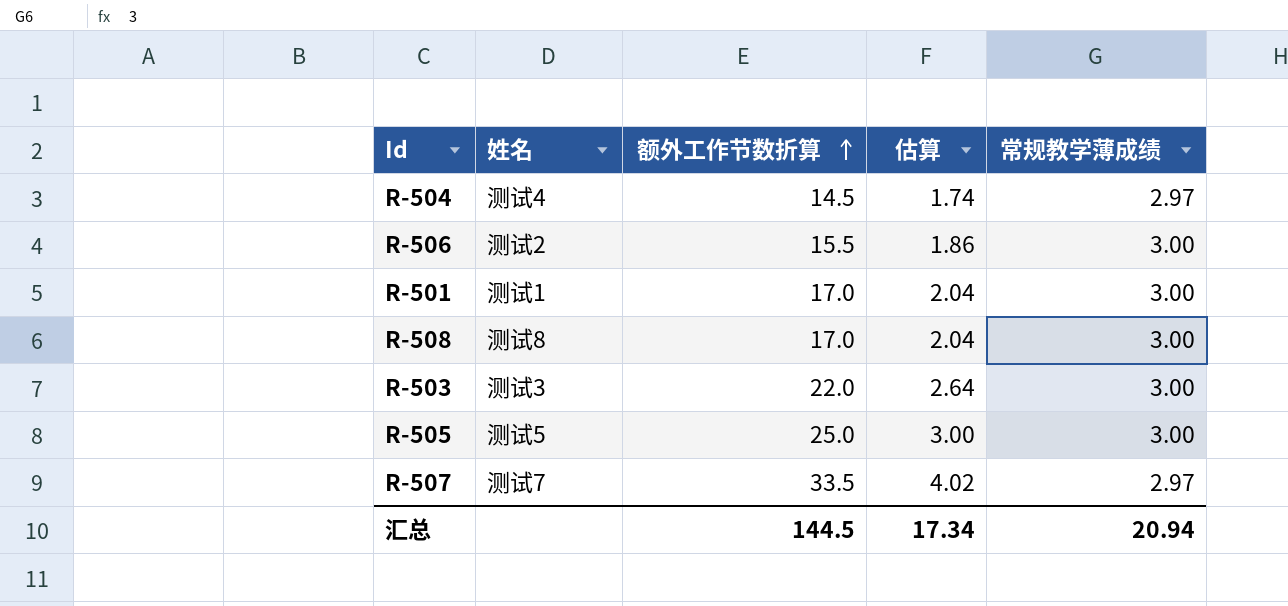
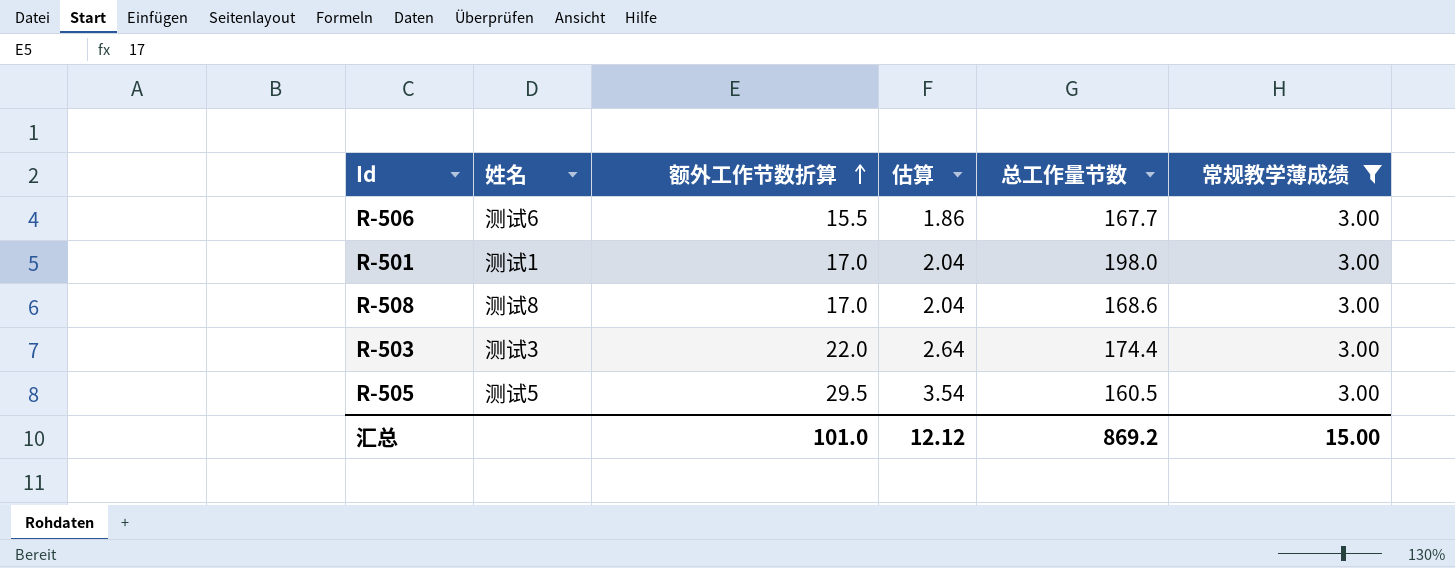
filter: none -> 常规教学薄成绩 = 3.00
column 总工作量节数 | position: none -> 5
R-506 | 姓名: 测试2 -> 测试6
R-505 | 额外工作节数折算: 25.0 -> 29.5
R-505 | 估算: 3.00 -> 3.54
汇总 | 额外工作节数折算: 144.5 -> 101.0
汇总 | 估算: 17.34 -> 12.12
汇总 | 常规教学薄成绩: 20.94 -> 15.00

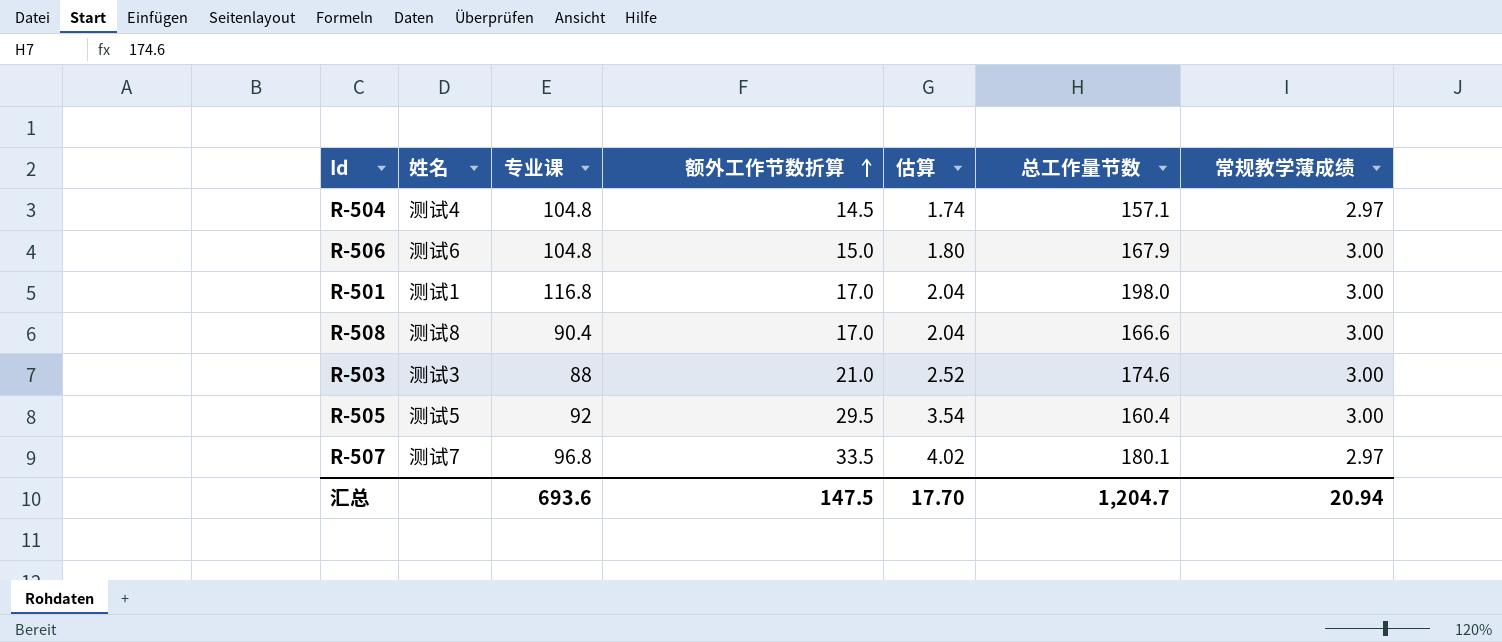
filter: 常规教学薄成绩 = 3.00 -> none
column 专业课 | position: none -> 3
R-506 | 额外工作节数折算: 15.5 -> 15.0
R-506 | 估算: 1.86 -> 1.80
R-506 | 总工作量节数: 167.7 -> 167.9
R-508 | 总工作量节数: 168.6 -> 166.6
R-503 | 额外工作节数折算: 22.0 -> 21.0
R-503 | 估算: 2.64 -> 2.52
R-503 | 总工作量节数: 174.4 -> 174.6
R-505 | 总工作量节数: 160.5 -> 160.4
汇总 | 额外工作节数折算: 101.0 -> 147.5
汇总 | 估算: 12.12 -> 17.70
汇总 | 总工作量节数: 869.2 -> 1,204.7
汇总 | 常规教学薄成绩: 15.00 -> 20.94

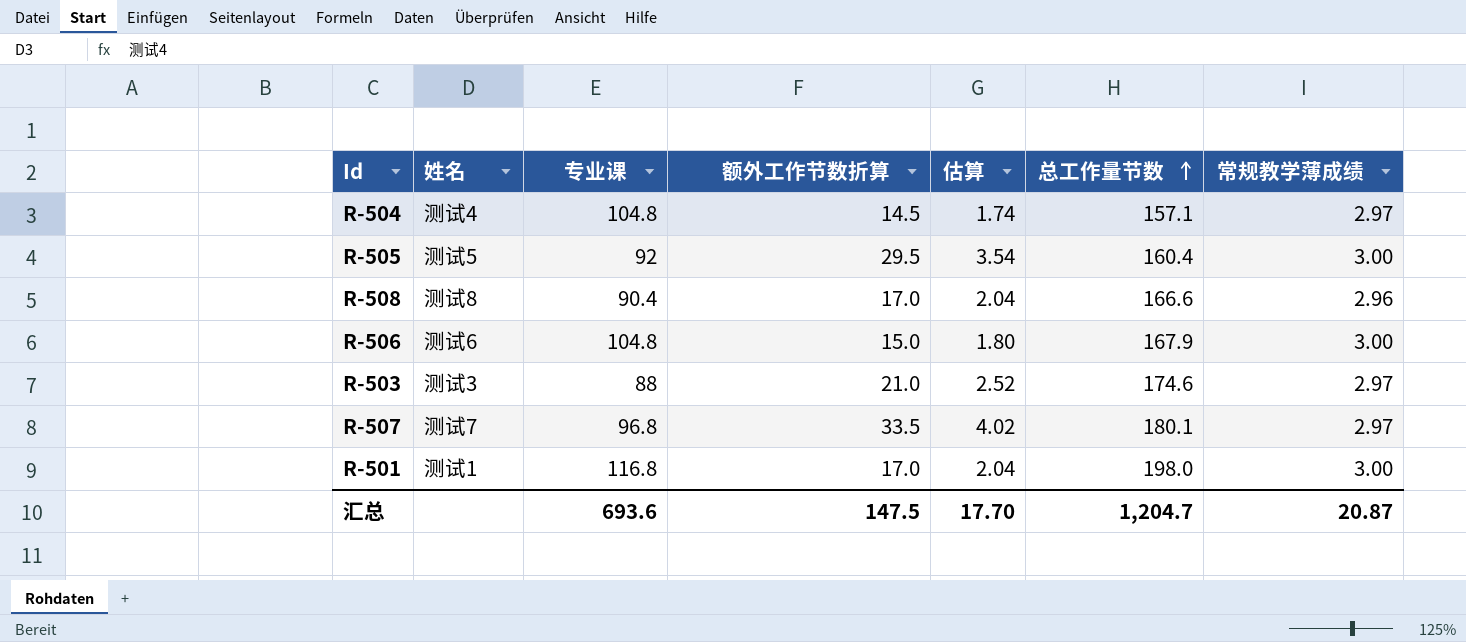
row order: 额外工作节数折算 ascending -> 总工作量节数 ascending
R-508 | 常规教学薄成绩: 3.00 -> 2.96
R-503 | 常规教学薄成绩: 3.00 -> 2.97
汇总 | 常规教学薄成绩: 20.94 -> 20.87

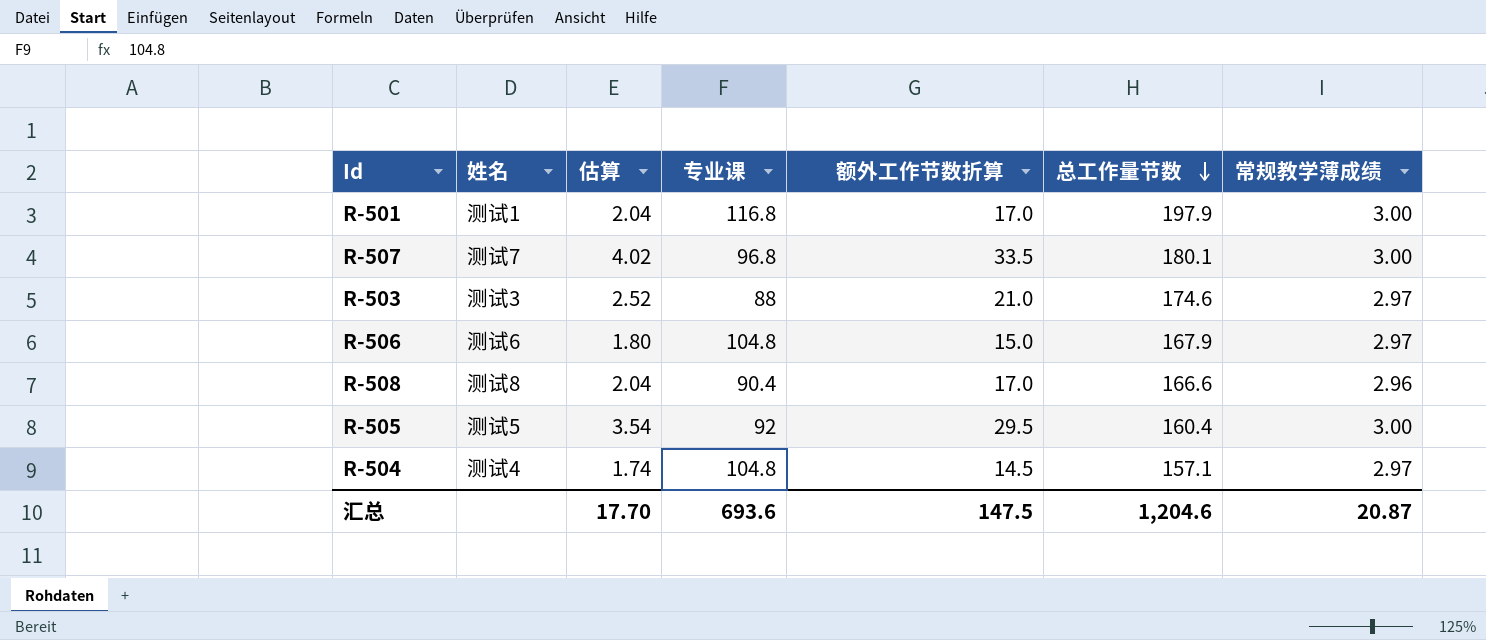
row order: 总工作量节数 ascending -> 总工作量节数 descending
column 估算 | position: 5 -> 3
R-501 | 总工作量节数: 198.0 -> 197.9
R-507 | 常规教学薄成绩: 2.97 -> 3.00
R-506 | 常规教学薄成绩: 3.00 -> 2.97
汇总 | 总工作量节数: 1,204.7 -> 1,204.6

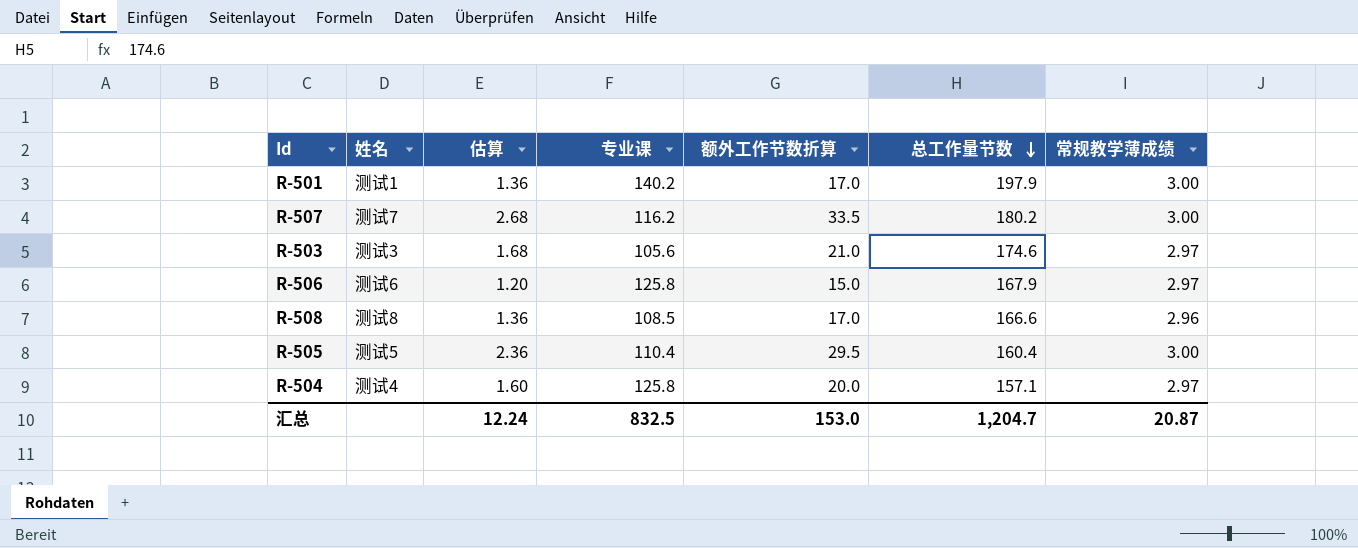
column 估算 | formula: [额外工作节数折算] * 0.12 -> [额外工作节数折算] * 0.08
R-501 | 专业课: 116.8 -> 140.2
R-507 | 专业课: 96.8 -> 116.2
R-507 | 总工作量节数: 180.1 -> 180.2
R-503 | 专业课: 88 -> 105.6
R-506 | 专业课: 104.8 -> 125.8
R-508 | 专业课: 90.4 -> 108.5
R-505 | 专业课: 92 -> 110.4
R-504 | 专业课: 104.8 -> 125.8
R-504 | 额外工作节数折算: 14.5 -> 20.0
汇总 | 估算: 17.70 -> 12.24
汇总 | 专业课: 693.6 -> 832.5
汇总 | 额外工作节数折算: 147.5 -> 153.0
汇总 | 总工作量节数: 1,204.6 -> 1,204.7

